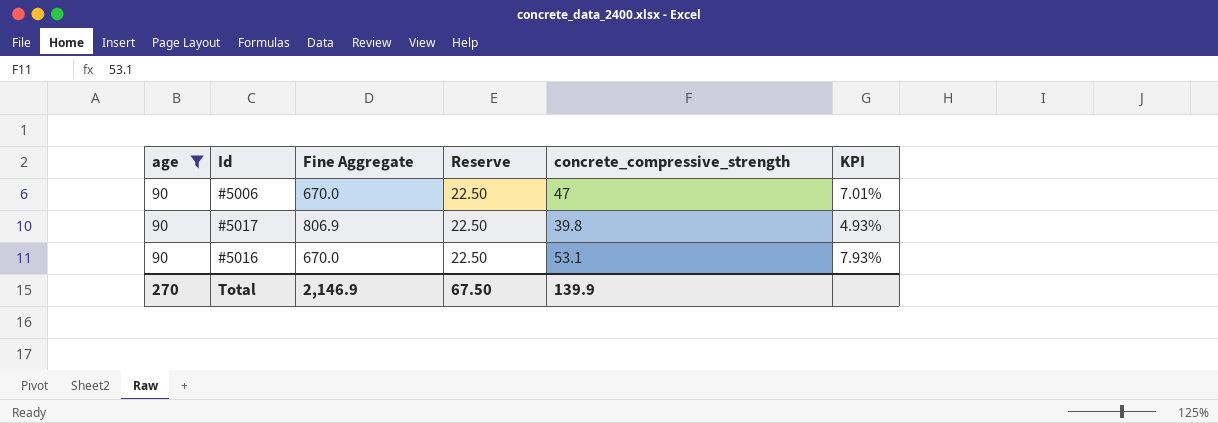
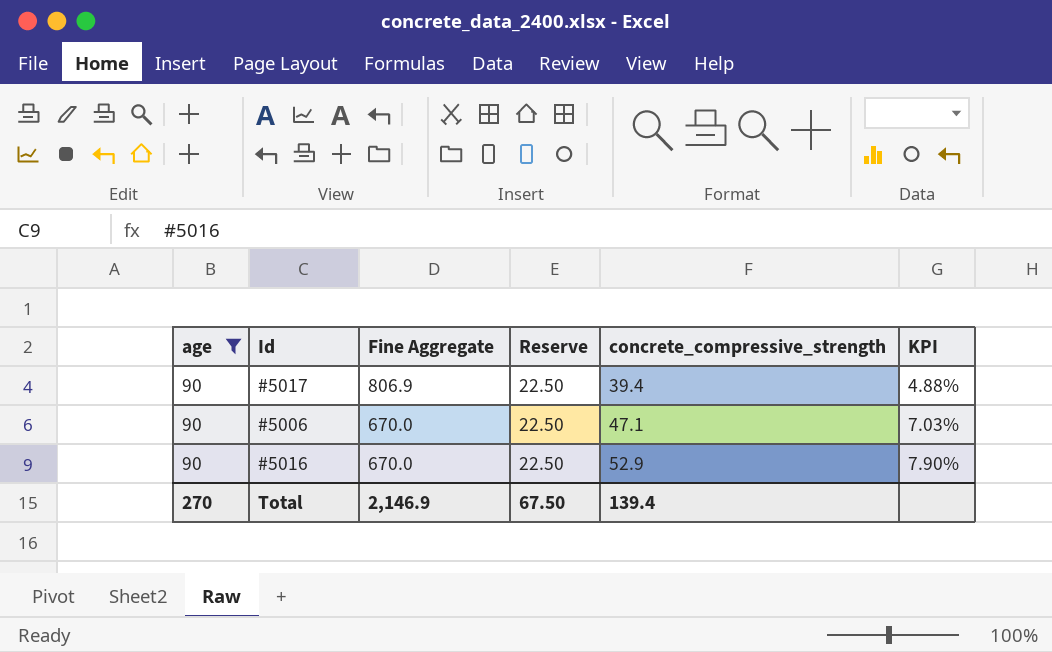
row order: none -> Fine Aggregate descending
#5017 | concrete_compressive_strength: 39.8 -> 39.4
#5017 | KPI: 4.93% -> 4.88%
#5006 | concrete_compressive_strength: 47 -> 47.1
#5006 | KPI: 7.01% -> 7.03%
#5016 | concrete_compressive_strength: 53.1 -> 52.9
#5016 | KPI: 7.93% -> 7.90%
Total | concrete_compressive_strength: 139.9 -> 139.4

